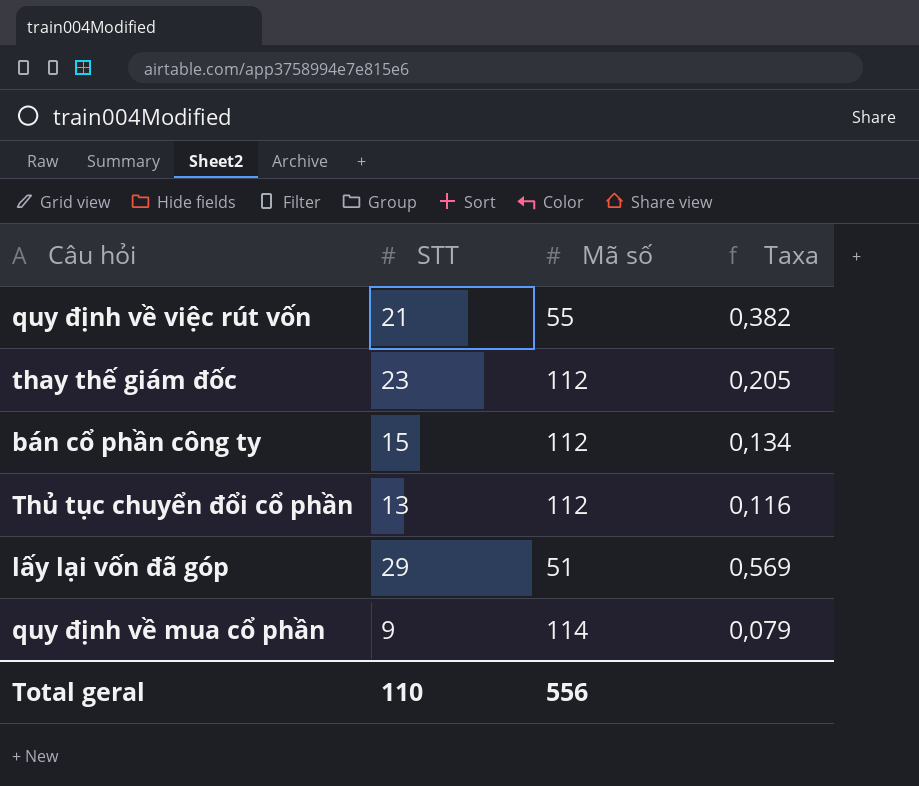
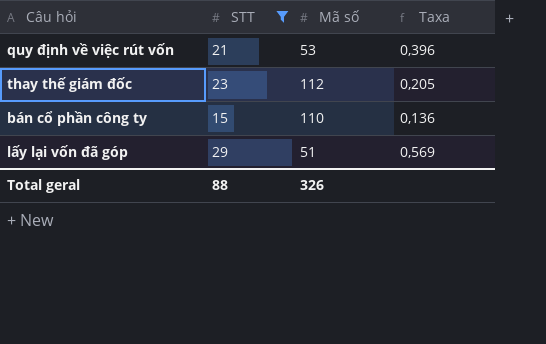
filter: none -> STT >= 15
quy định về việc rút vốn | Mã số: 55 -> 53
quy định về việc rút vốn | Taxa: 0,382 -> 0,396
bán cổ phần công ty | Mã số: 112 -> 110
bán cổ phần công ty | Taxa: 0,134 -> 0,136
Total geral | STT: 110 -> 88
Total geral | Mã số: 556 -> 326

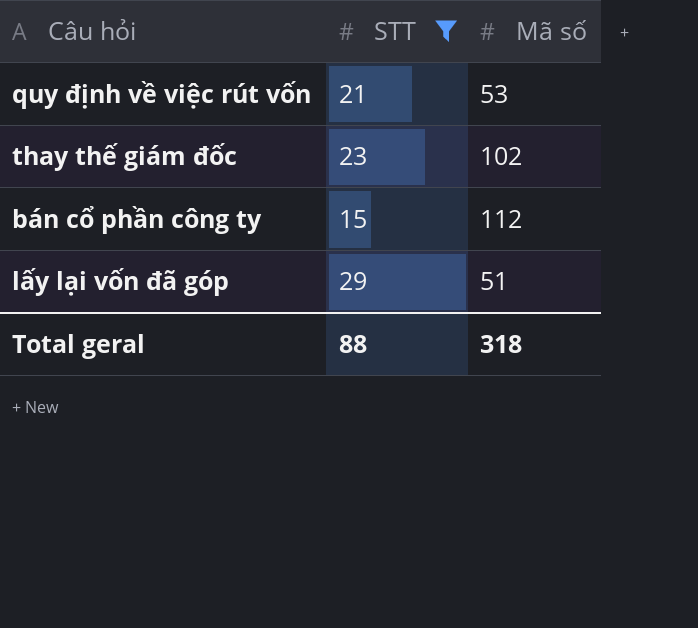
column Taxa | formula: [STT] / [Mã số] -> none
thay thế giám đốc | Mã số: 112 -> 102
bán cổ phần công ty | Mã số: 110 -> 112
Total geral | Mã số: 326 -> 318

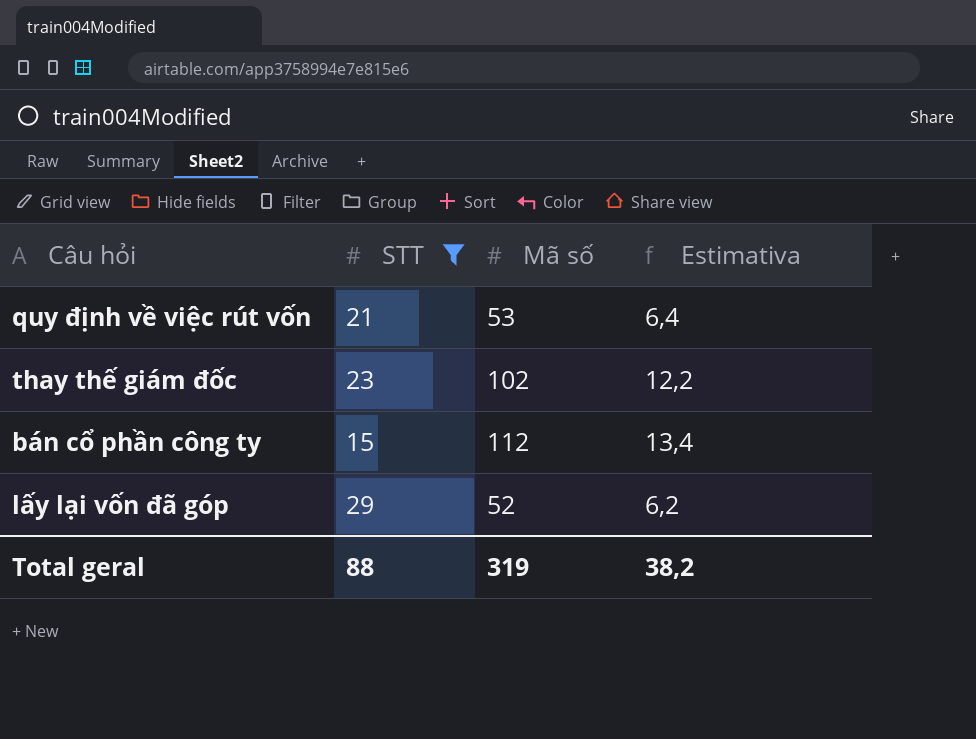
column Estimativa | formula: none -> [Mã số] * 0,12
lấy lại vốn đã góp | Mã số: 51 -> 52
Total geral | Mã số: 318 -> 319

